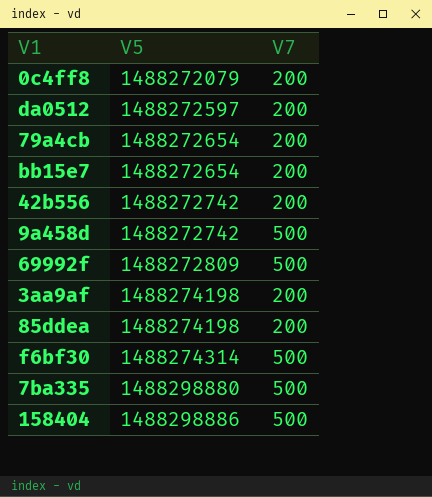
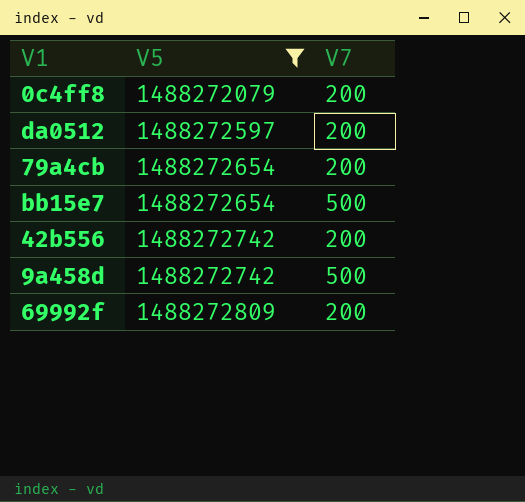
filter: none -> V5 <= 1488272809
bb15e7 | V7: 200 -> 500
69992f | V7: 500 -> 200

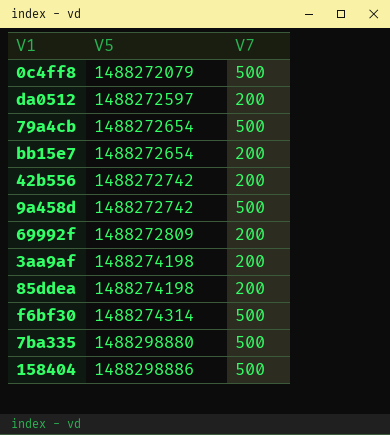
filter: V5 <= 1488272809 -> none
0c4ff8 | V7: 200 -> 500
79a4cb | V7: 200 -> 500
bb15e7 | V7: 500 -> 200

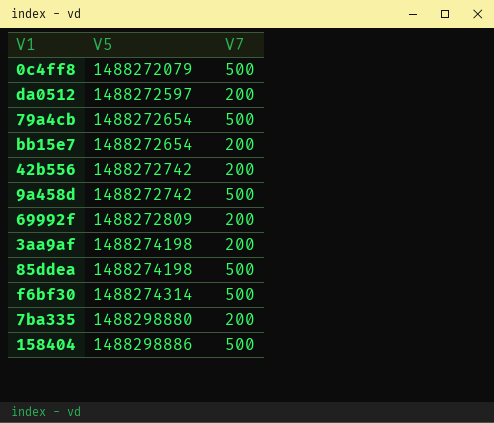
85ddea | V7: 200 -> 500
7ba335 | V7: 500 -> 200

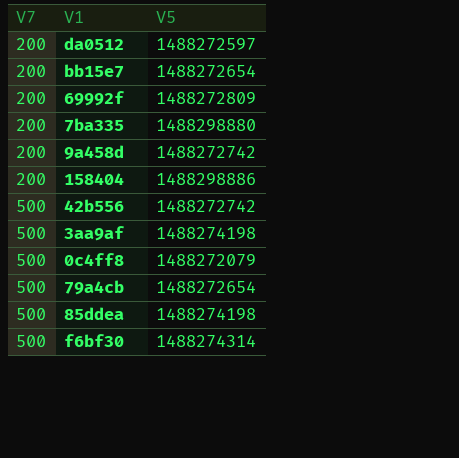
row order: V5 ascending -> V7 ascending
column V7 | position: 3 -> 1
9a458d | V7: 500 -> 200
158404 | V7: 500 -> 200
42b556 | V7: 200 -> 500
3aa9af | V7: 200 -> 500

